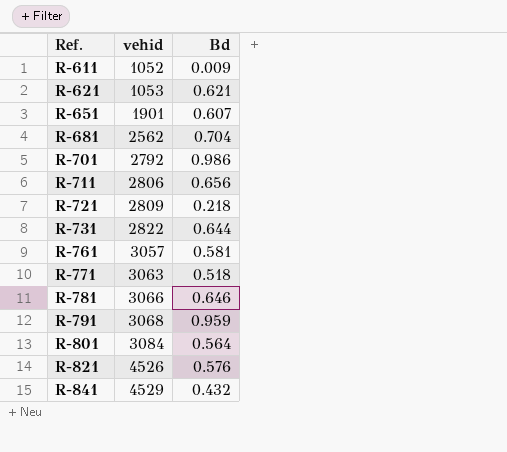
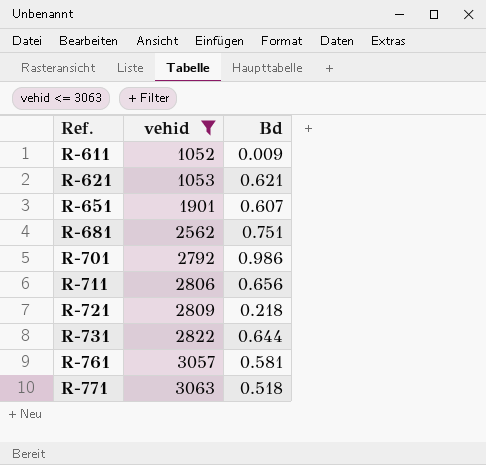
filter: none -> vehid <= 3063
R-681 | Bd: 0.704 -> 0.751

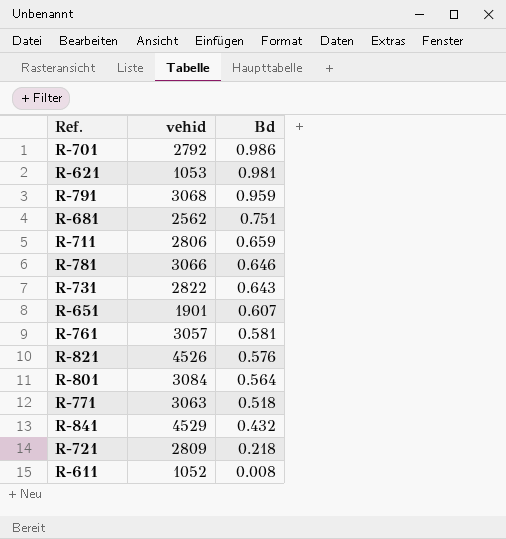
filter: vehid <= 3063 -> none
row order: Ref. ascending -> Bd descending
R-621 | Bd: 0.621 -> 0.981
R-711 | Bd: 0.656 -> 0.659
R-731 | Bd: 0.644 -> 0.643
R-611 | Bd: 0.009 -> 0.008

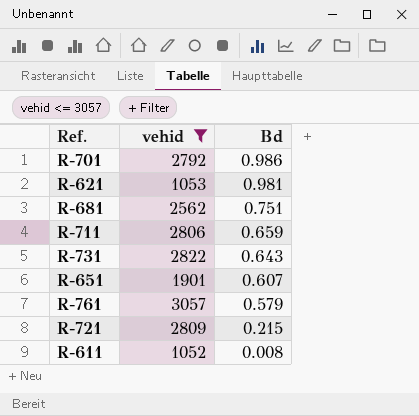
filter: none -> vehid <= 3057
R-761 | Bd: 0.581 -> 0.579
R-721 | Bd: 0.218 -> 0.215

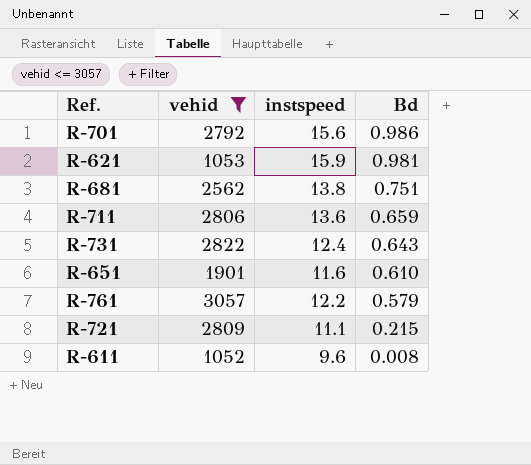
column instspeed | position: none -> 3
R-651 | Bd: 0.607 -> 0.610

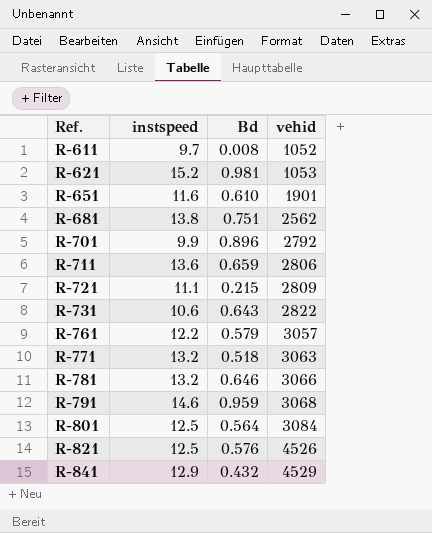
filter: vehid <= 3057 -> none
row order: Bd descending -> Ref. ascending
column vehid | position: 2 -> 4
R-611 | instspeed: 9.6 -> 9.7
R-621 | instspeed: 15.9 -> 15.2
R-701 | instspeed: 15.6 -> 9.9
R-701 | Bd: 0.986 -> 0.896
R-731 | instspeed: 12.4 -> 10.6

